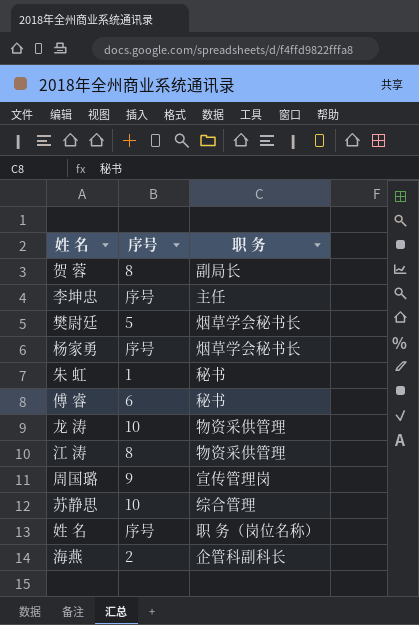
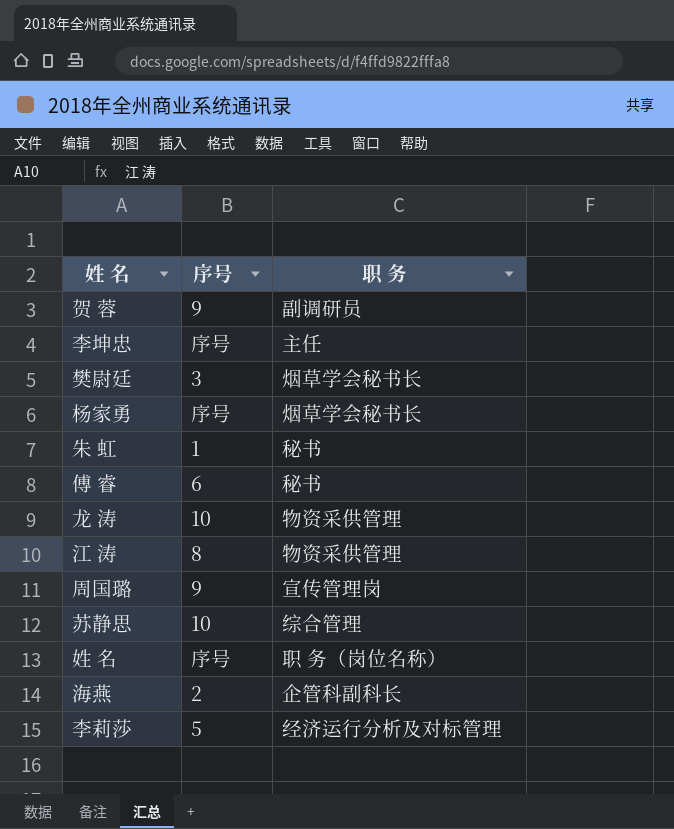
贺 蓉 | 序号: 8 -> 9
贺 蓉 | 职 务: 副局长 -> 副调研员
樊尉廷 | 序号: 5 -> 3
row 李莉莎: none -> 5 | 经济运行分析及对标管理

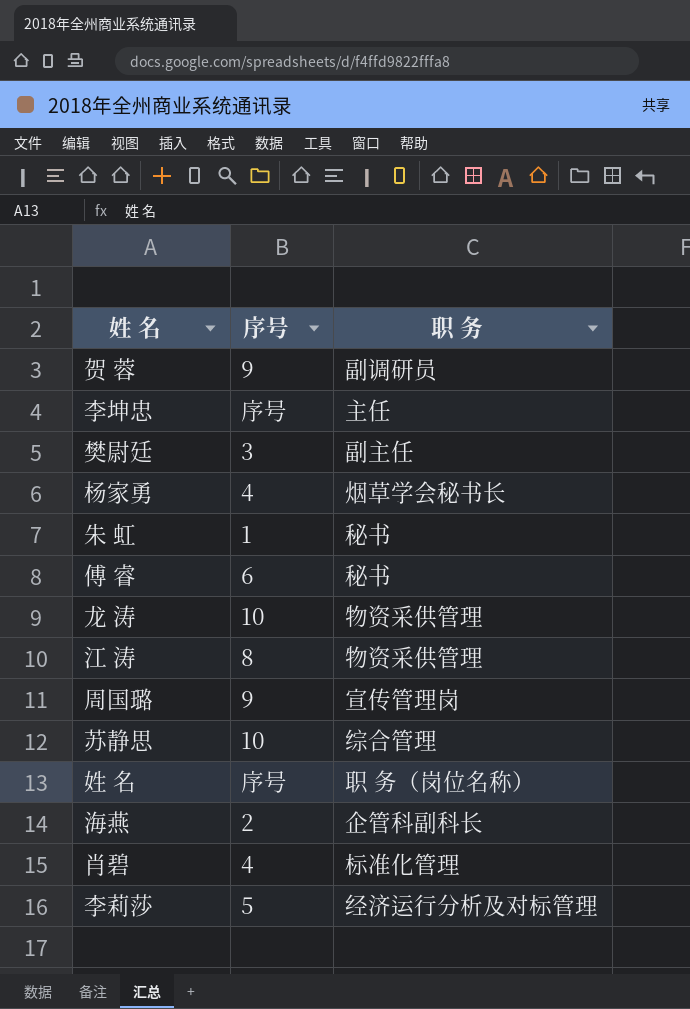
樊尉廷 | 职 务: 烟草学会秘书长 -> 副主任
杨家勇 | 序号: 序号 -> 4
row 肖碧: none -> 4 | 标准化管理

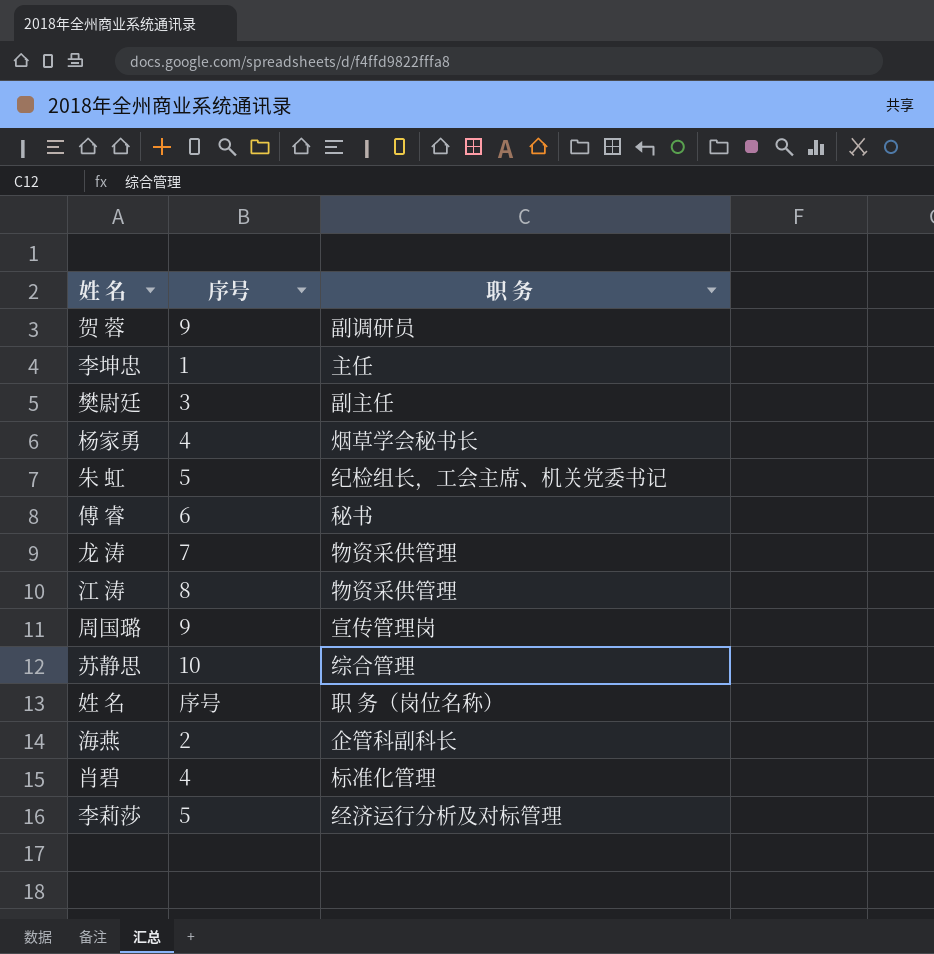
李坤忠 | 序号: 序号 -> 1
朱 虹 | 序号: 1 -> 5
朱 虹 | 职 务: 秘书 -> 纪检组长，工会主席、机关党委书记
龙 涛 | 序号: 10 -> 7

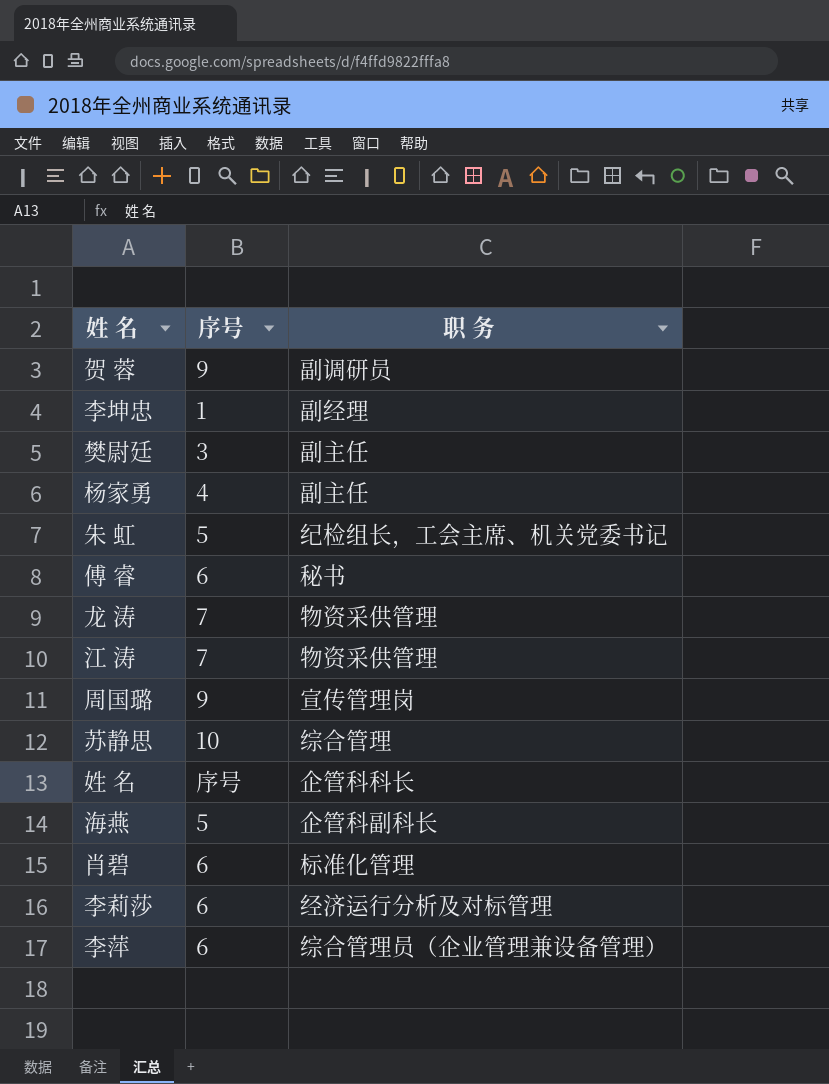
李坤忠 | 职 务: 主任 -> 副经理
杨家勇 | 职 务: 烟草学会秘书长 -> 副主任
江 涛 | 序号: 8 -> 7
姓 名 | 职 务: 职 务（岗位名称） -> 企管科科长
海燕 | 序号: 2 -> 5
肖碧 | 序号: 4 -> 6
李莉莎 | 序号: 5 -> 6
row 李萍: none -> 6 | 综合管理员（企业管理兼设备管理）

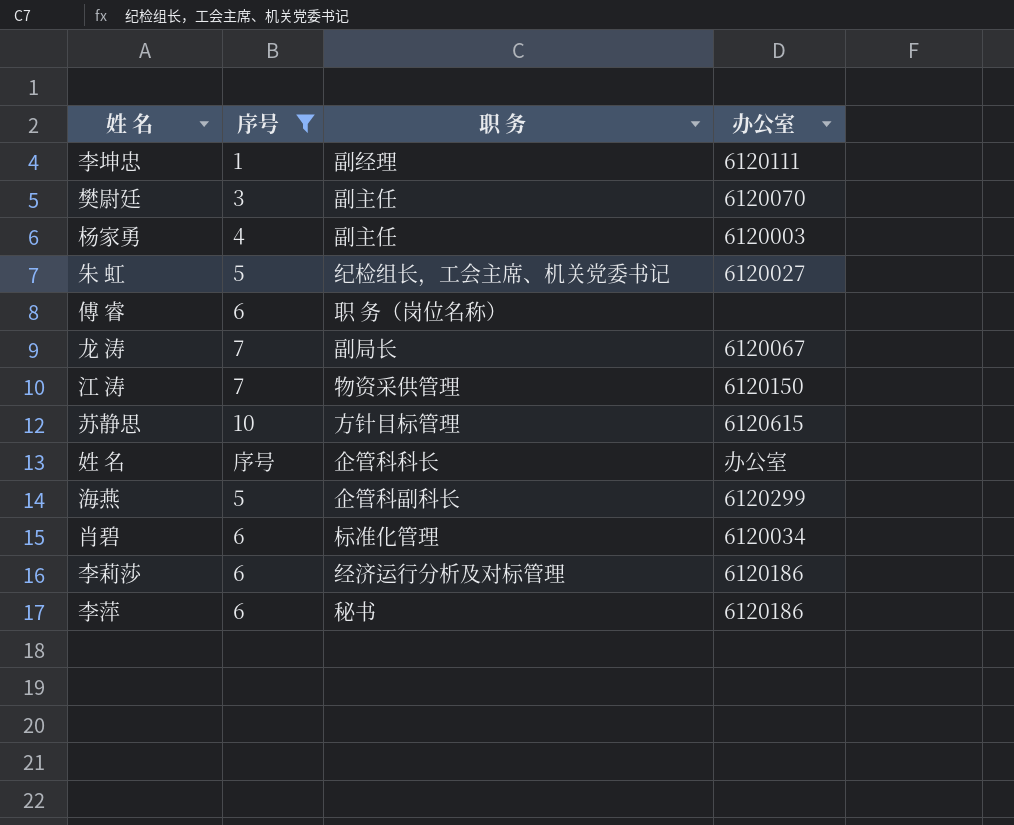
filter: none -> 序号 != 9
column 办公室 | position: none -> 4
傅 睿 | 职 务: 秘书 -> 职 务（岗位名称）
龙 涛 | 职 务: 物资采供管理 -> 副局长
苏静思 | 职 务: 综合管理 -> 方针目标管理
李萍 | 职 务: 综合管理员（企业管理兼设备管理） -> 秘书

